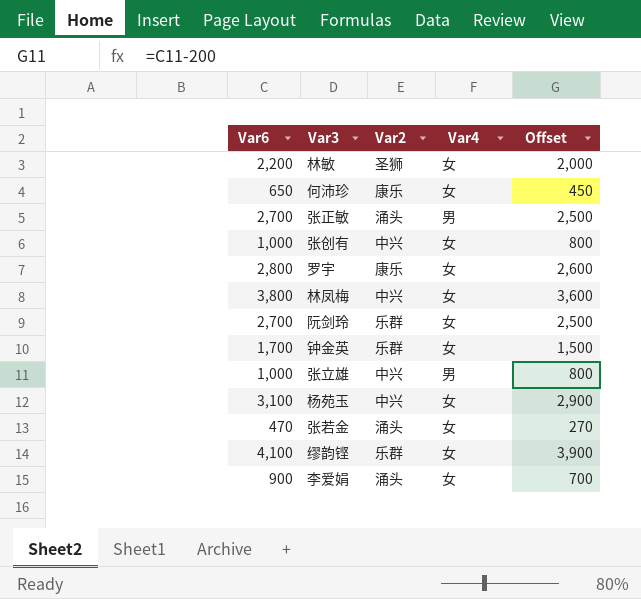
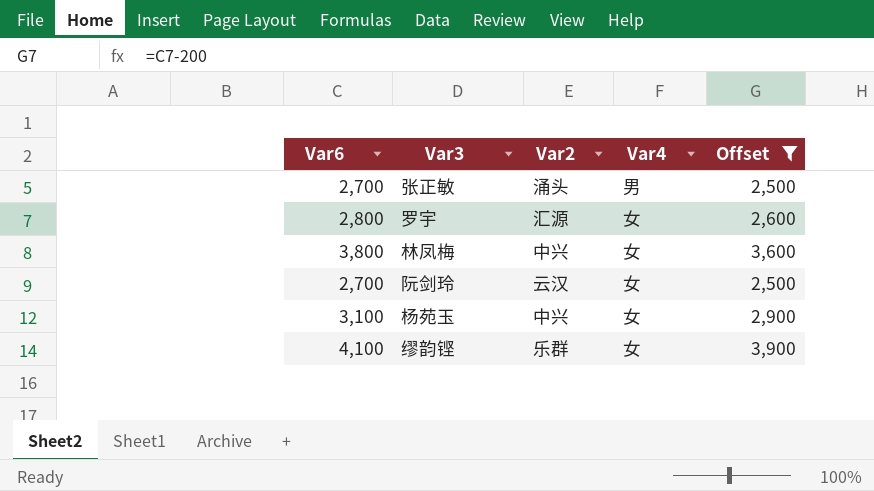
filter: none -> Offset >= 2,500
罗宇 | Var2: 康乐 -> 汇源
阮剑玲 | Var2: 乐群 -> 云汉

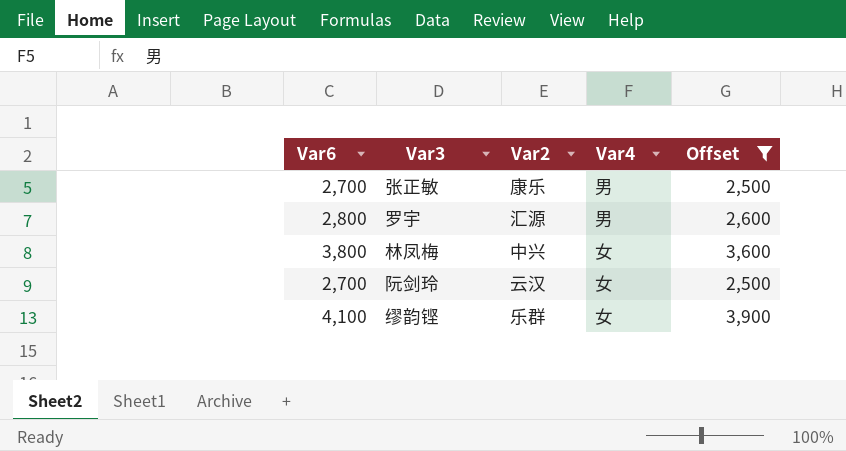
row 杨苑玉: 3,100 | 中兴 | 女 | 2,900 -> none
张正敏 | Var2: 涌头 -> 康乐
罗宇 | Var4: 女 -> 男

